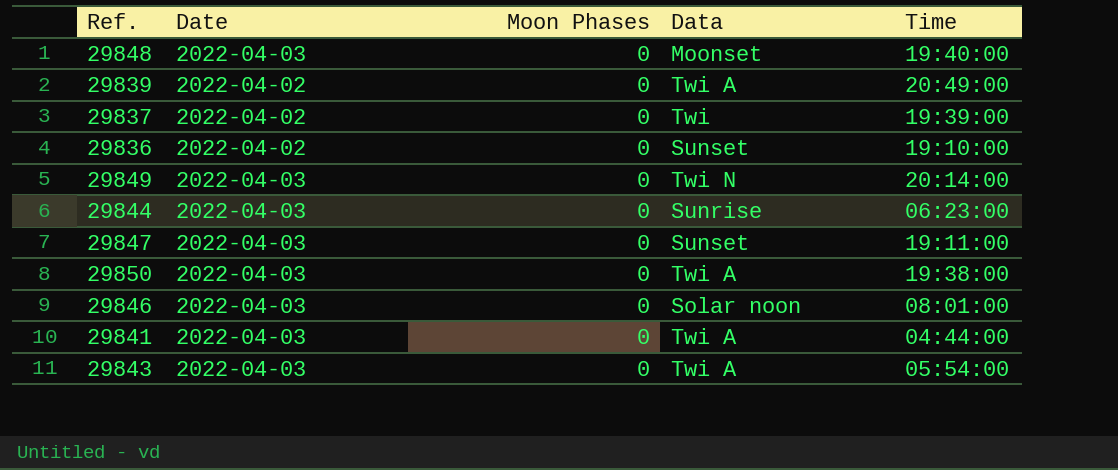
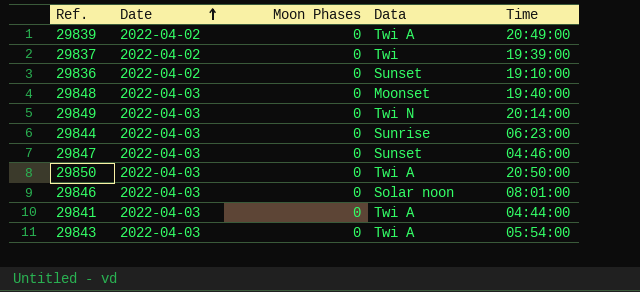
row order: none -> Date ascending
29847 | Time: 19:11:00 -> 04:46:00
29850 | Time: 19:38:00 -> 20:50:00

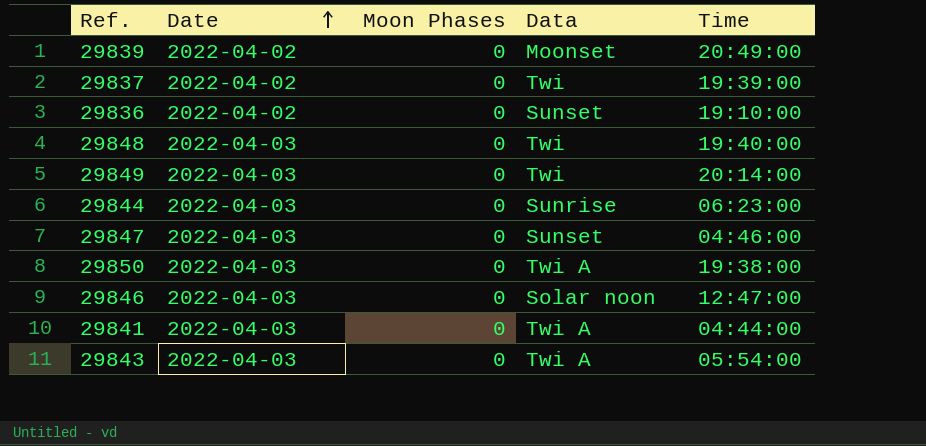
29839 | Data: Twi A -> Moonset
29848 | Data: Moonset -> Twi
29849 | Data: Twi N -> Twi
29850 | Time: 20:50:00 -> 19:38:00
29846 | Time: 08:01:00 -> 12:47:00

